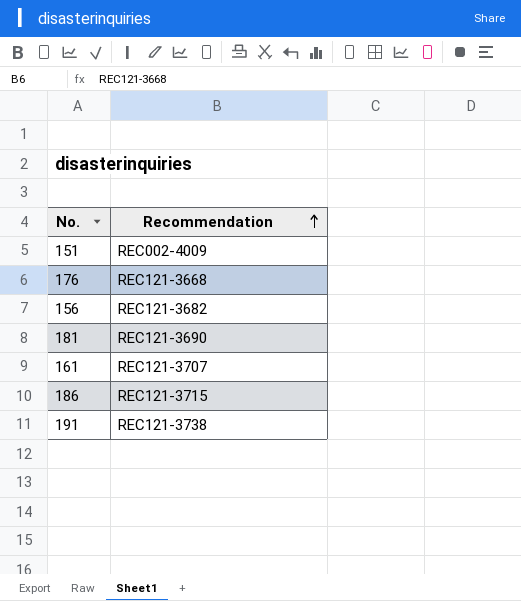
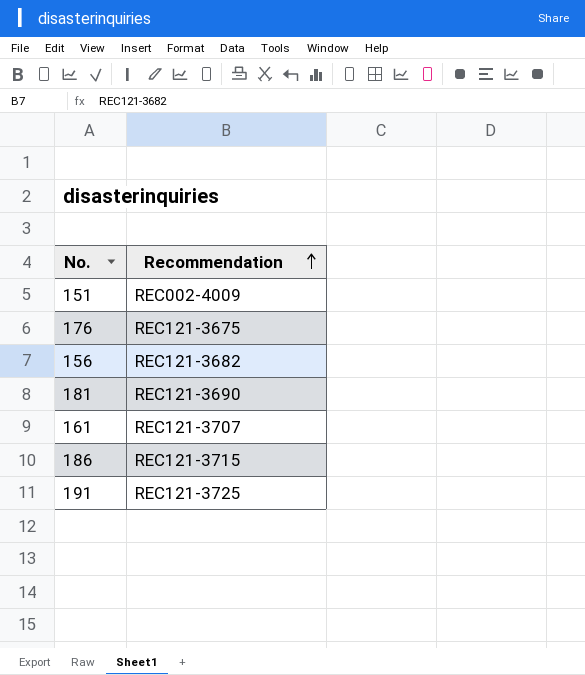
176 | Recommendation: REC121-3668 -> REC121-3675
191 | Recommendation: REC121-3738 -> REC121-3725

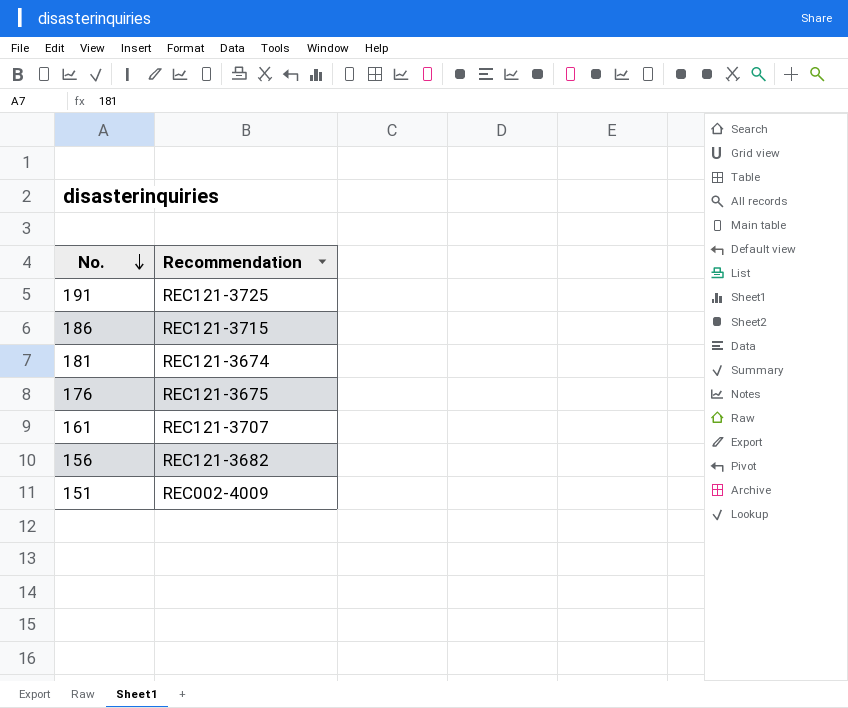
row order: Recommendation ascending -> No. descending
181 | Recommendation: REC121-3690 -> REC121-3674

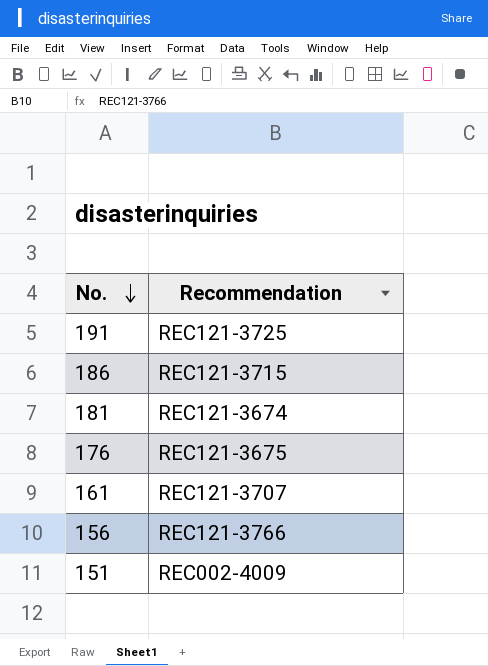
156 | Recommendation: REC121-3682 -> REC121-3766

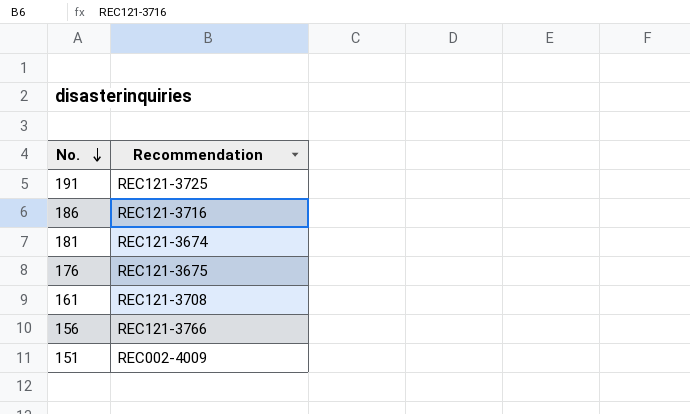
186 | Recommendation: REC121-3715 -> REC121-3716
161 | Recommendation: REC121-3707 -> REC121-3708

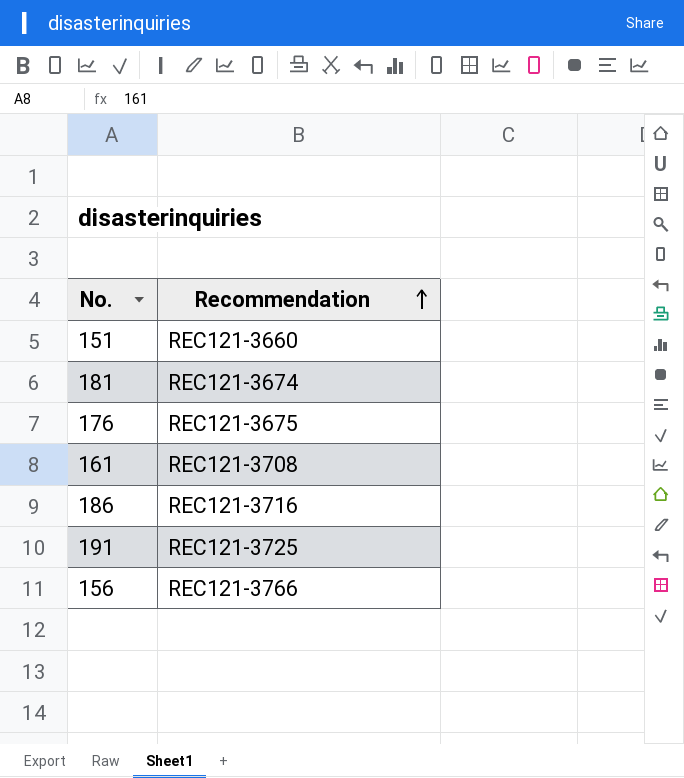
row order: No. descending -> Recommendation ascending
151 | Recommendation: REC002-4009 -> REC121-3660

